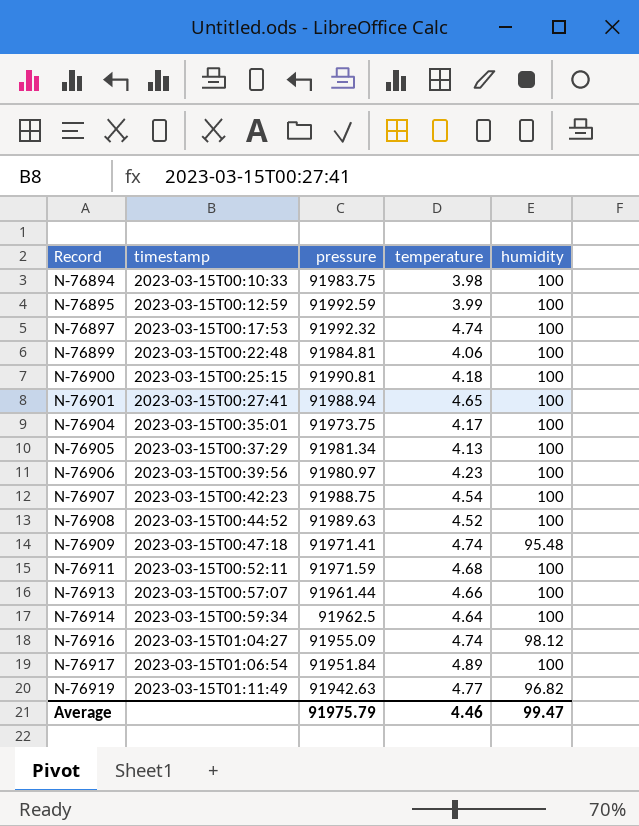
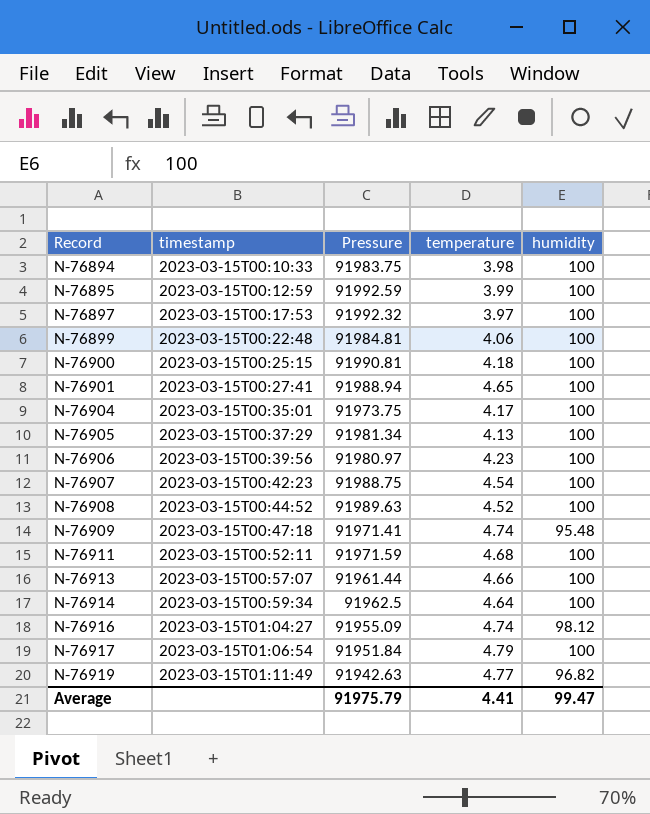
column name: pressure -> Pressure
N-76897 | temperature: 4.74 -> 3.97
N-76917 | temperature: 4.89 -> 4.79
Average | temperature: 4.46 -> 4.41

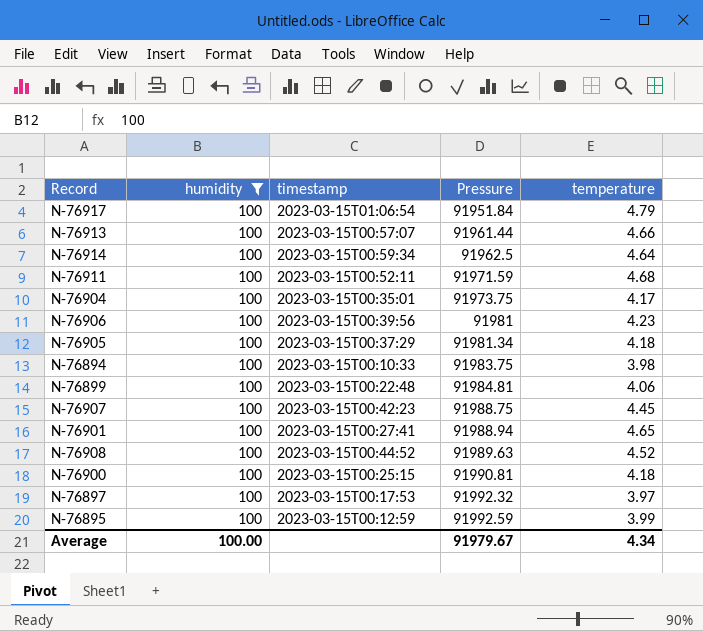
filter: none -> humidity = 100
row order: Record ascending -> Pressure ascending
column humidity | position: 5 -> 2
N-76906 | Pressure: 91980.97 -> 91981
N-76905 | temperature: 4.13 -> 4.18
N-76907 | temperature: 4.54 -> 4.45
Average | humidity: 99.47 -> 100.00
Average | Pressure: 91975.79 -> 91979.67
Average | temperature: 4.41 -> 4.34

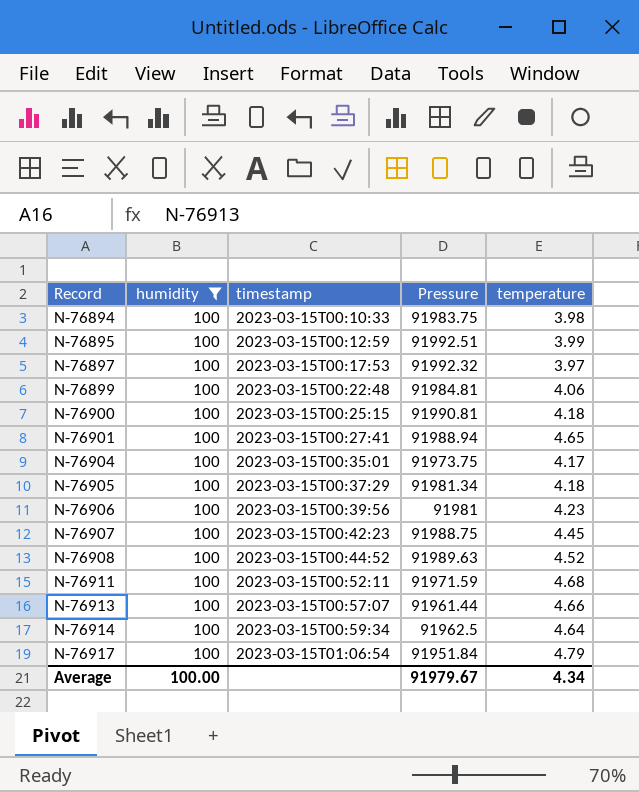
row order: Pressure ascending -> Record ascending
N-76895 | Pressure: 91992.59 -> 91992.51

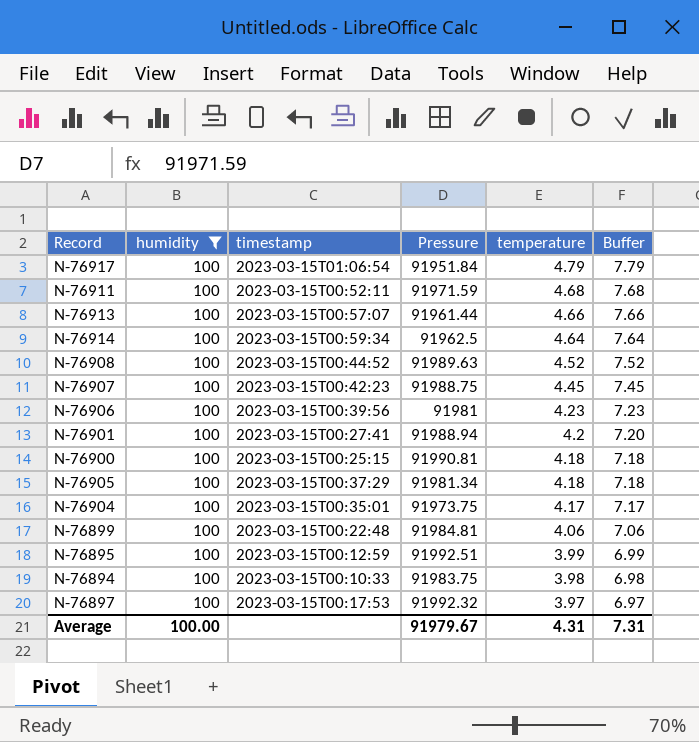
row order: Record ascending -> temperature descending
column Buffer | formula: none -> [temperature] + 3
N-76901 | temperature: 4.65 -> 4.2
Average | temperature: 4.34 -> 4.31

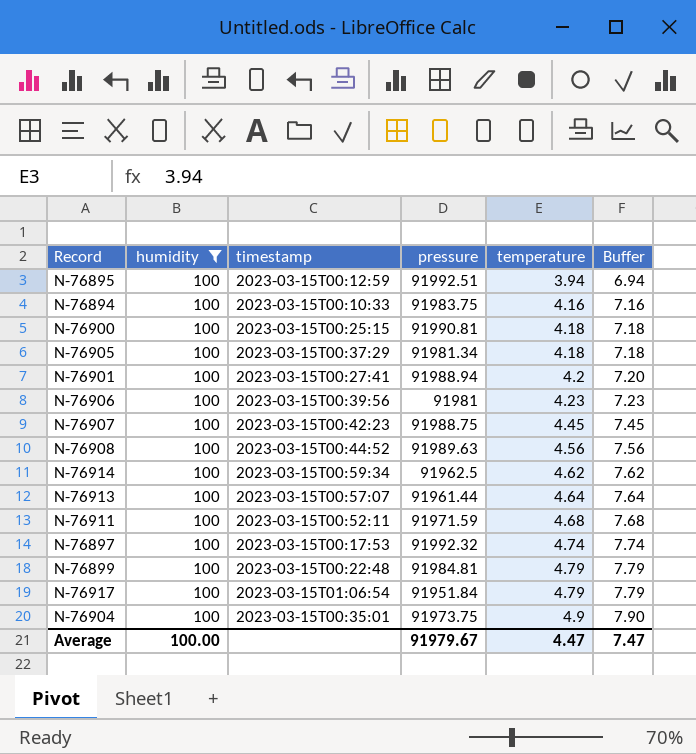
row order: temperature descending -> temperature ascending
column name: Pressure -> pressure
N-76895 | temperature: 3.99 -> 3.94
N-76895 | Buffer: 6.99 -> 6.94
N-76894 | temperature: 3.98 -> 4.16
N-76894 | Buffer: 6.98 -> 7.16
N-76908 | temperature: 4.52 -> 4.56
N-76908 | Buffer: 7.52 -> 7.56
N-76914 | temperature: 4.64 -> 4.62
N-76914 | Buffer: 7.64 -> 7.62
N-76913 | temperature: 4.66 -> 4.64
N-76913 | Buffer: 7.66 -> 7.64
N-76897 | temperature: 3.97 -> 4.74
N-76897 | Buffer: 6.97 -> 7.74
N-76899 | temperature: 4.06 -> 4.79
N-76899 | Buffer: 7.06 -> 7.79
N-76904 | temperature: 4.17 -> 4.9
N-76904 | Buffer: 7.17 -> 7.90
Average | temperature: 4.31 -> 4.47
Average | Buffer: 7.31 -> 7.47

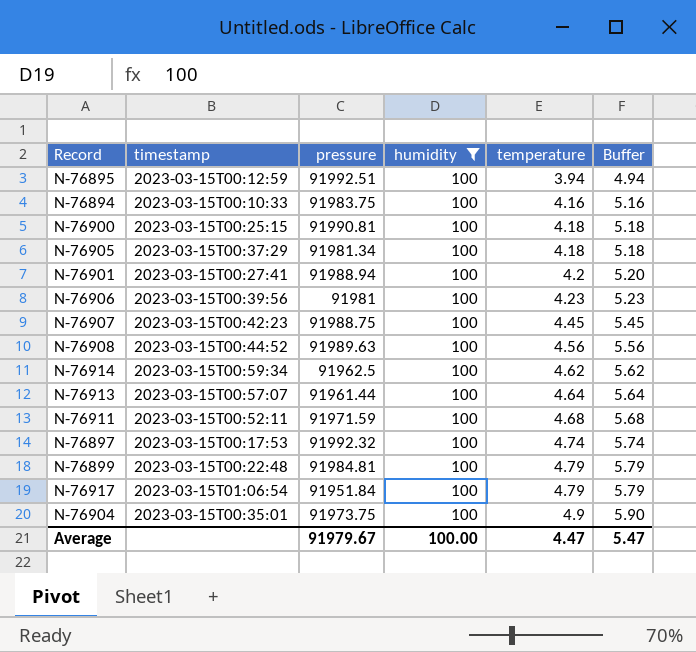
column humidity | position: 2 -> 4
column Buffer | formula: [temperature] + 3 -> [temperature] + 1
Average | Buffer: 7.47 -> 5.47

